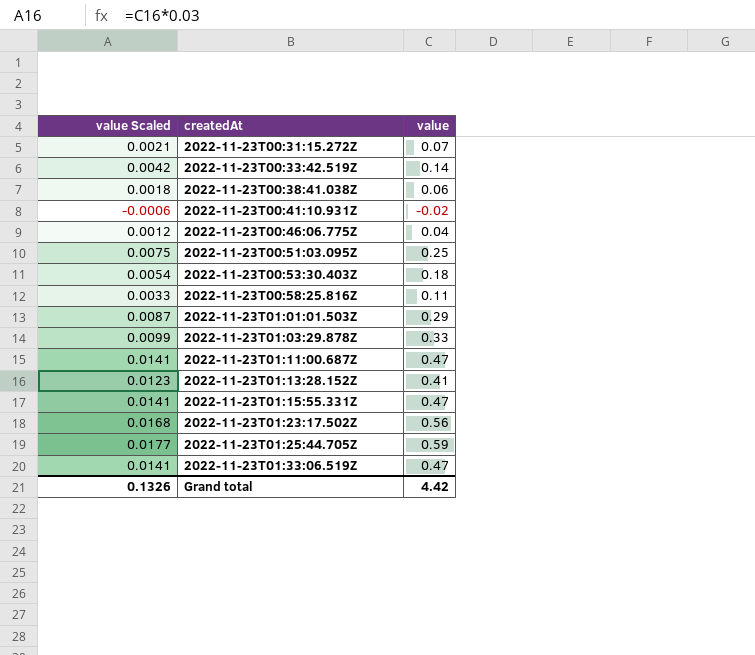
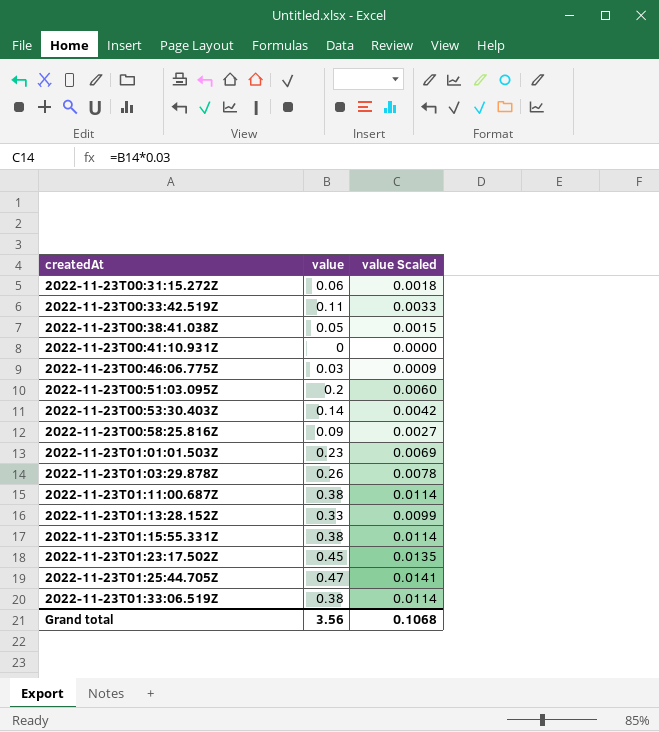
column value Scaled | position: 1 -> 3
2022-11-23T00:31:15.272Z | value: 0.07 -> 0.06
2022-11-23T00:31:15.272Z | value Scaled: 0.0021 -> 0.0018
2022-11-23T00:33:42.519Z | value: 0.14 -> 0.11
2022-11-23T00:33:42.519Z | value Scaled: 0.0042 -> 0.0033
2022-11-23T00:38:41.038Z | value: 0.06 -> 0.05
2022-11-23T00:38:41.038Z | value Scaled: 0.0018 -> 0.0015
2022-11-23T00:41:10.931Z | value: -0.02 -> 0
2022-11-23T00:41:10.931Z | value Scaled: -0.0006 -> 0.0000
2022-11-23T00:46:06.775Z | value: 0.04 -> 0.03
2022-11-23T00:46:06.775Z | value Scaled: 0.0012 -> 0.0009
2022-11-23T00:51:03.095Z | value: 0.25 -> 0.2
2022-11-23T00:51:03.095Z | value Scaled: 0.0075 -> 0.0060
2022-11-23T00:53:30.403Z | value: 0.18 -> 0.14
2022-11-23T00:53:30.403Z | value Scaled: 0.0054 -> 0.0042
2022-11-23T00:58:25.816Z | value: 0.11 -> 0.09
2022-11-23T00:58:25.816Z | value Scaled: 0.0033 -> 0.0027
2022-11-23T01:01:01.503Z | value: 0.29 -> 0.23
2022-11-23T01:01:01.503Z | value Scaled: 0.0087 -> 0.0069
2022-11-23T01:03:29.878Z | value: 0.33 -> 0.26
2022-11-23T01:03:29.878Z | value Scaled: 0.0099 -> 0.0078
2022-11-23T01:11:00.687Z | value: 0.47 -> 0.38
2022-11-23T01:11:00.687Z | value Scaled: 0.0141 -> 0.0114
2022-11-23T01:13:28.152Z | value: 0.41 -> 0.33
2022-11-23T01:13:28.152Z | value Scaled: 0.0123 -> 0.0099
2022-11-23T01:15:55.331Z | value: 0.47 -> 0.38
2022-11-23T01:15:55.331Z | value Scaled: 0.0141 -> 0.0114
2022-11-23T01:23:17.502Z | value: 0.56 -> 0.45
2022-11-23T01:23:17.502Z | value Scaled: 0.0168 -> 0.0135
2022-11-23T01:25:44.705Z | value: 0.59 -> 0.47
2022-11-23T01:25:44.705Z | value Scaled: 0.0177 -> 0.0141
2022-11-23T01:33:06.519Z | value: 0.47 -> 0.38
2022-11-23T01:33:06.519Z | value Scaled: 0.0141 -> 0.0114
Grand total | value: 4.42 -> 3.56
Grand total | value Scaled: 0.1326 -> 0.1068

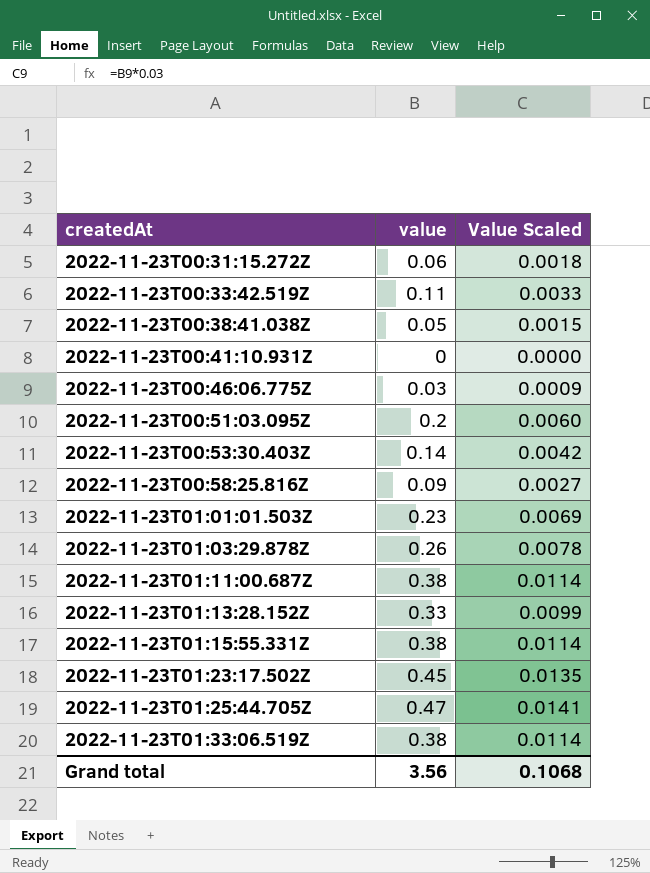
column name: value Scaled -> Value Scaled

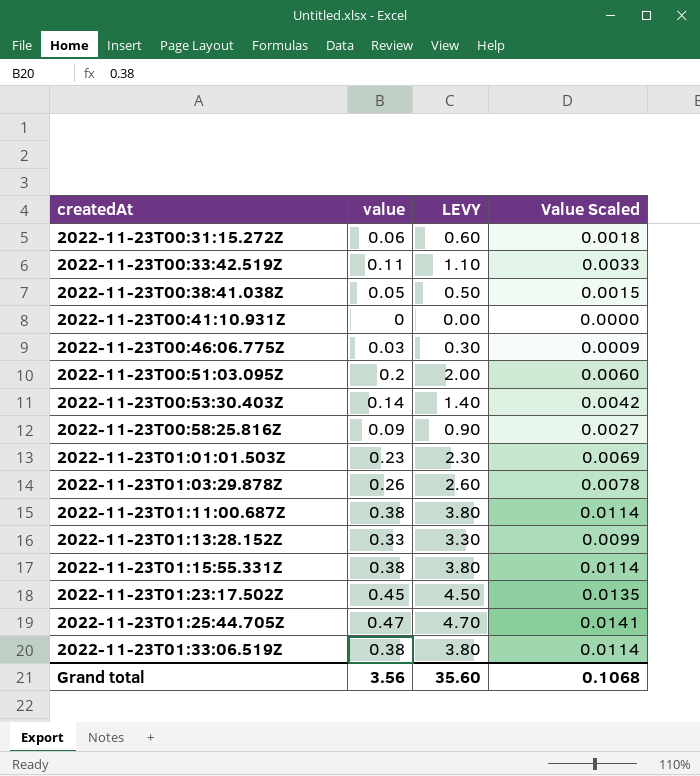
column LEVY | formula: none -> [value] * 10

